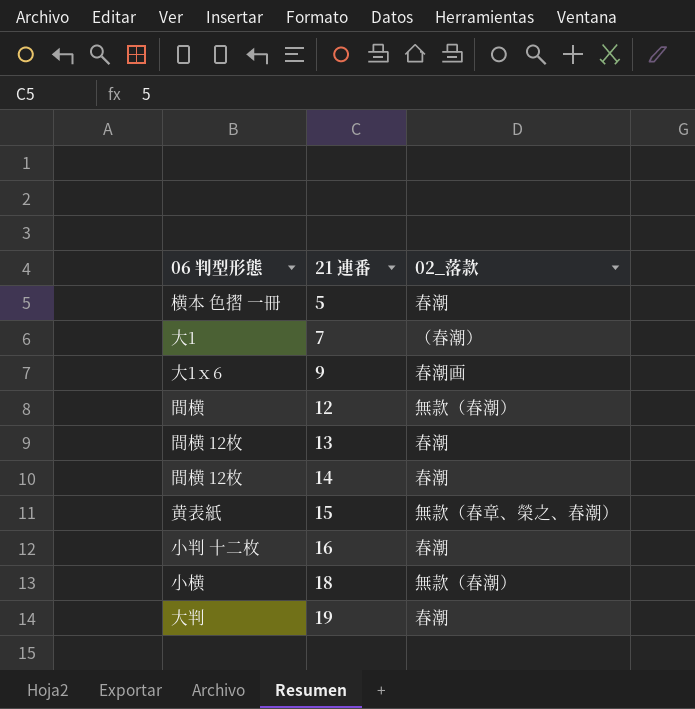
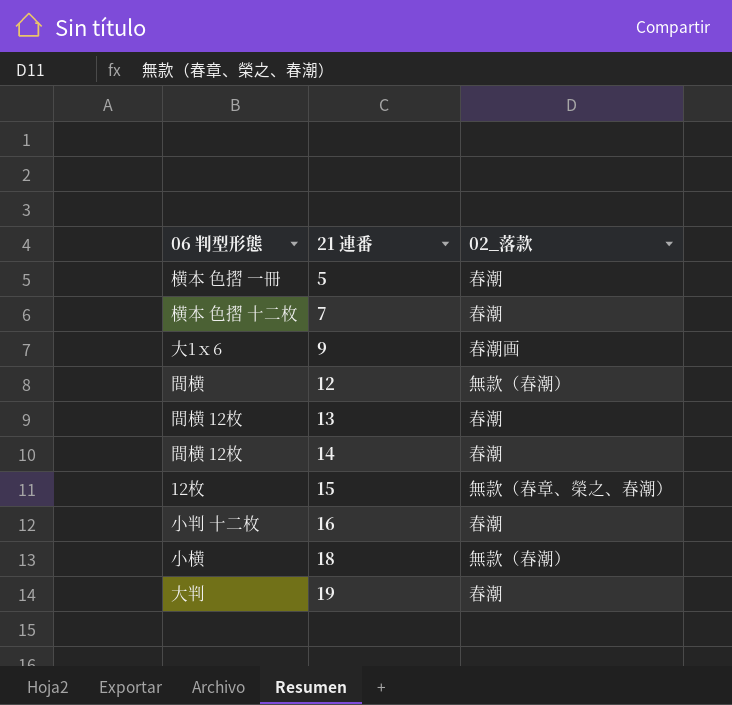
7 | 06 判型形態: 大1 -> 横本 色摺 十二枚
7 | 02_落款: （春潮） -> 春潮
15 | 06 判型形態: 黄表紙 -> 12枚

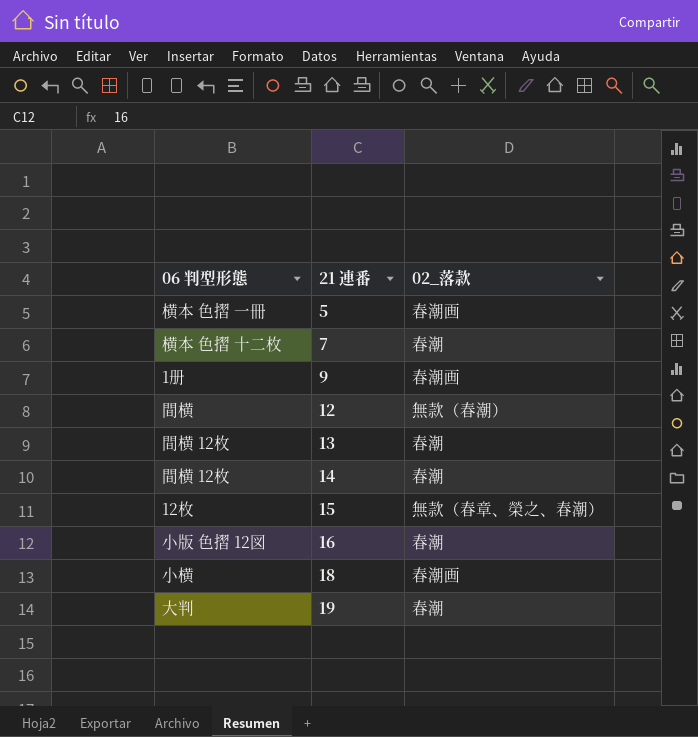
5 | 02_落款: 春潮 -> 春潮画
9 | 06 判型形態: 大1ｘ6 -> 1册
16 | 06 判型形態: 小判 十二枚 -> 小版 色摺 12図
18 | 02_落款: 無款（春潮） -> 春潮画

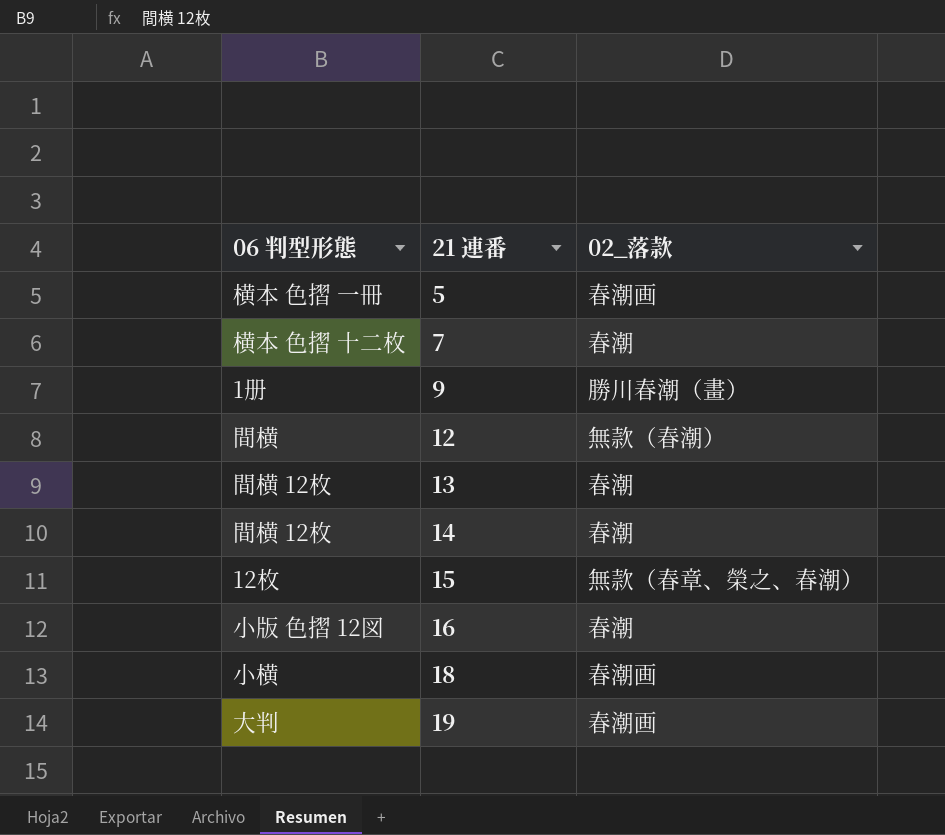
9 | 02_落款: 春潮画 -> 勝川春潮（畫）
19 | 02_落款: 春潮 -> 春潮画

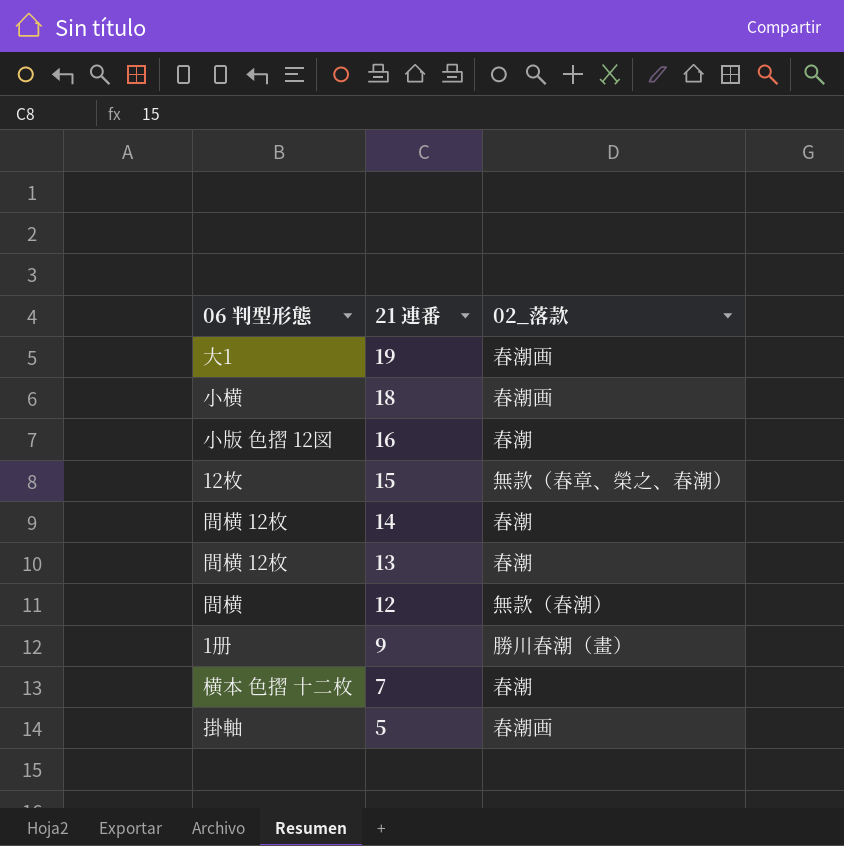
row order: 21 連番 ascending -> 21 連番 descending
19 | 06 判型形態: 大判 -> 大1
5 | 06 判型形態: 横本 色摺 一冊 -> 掛軸

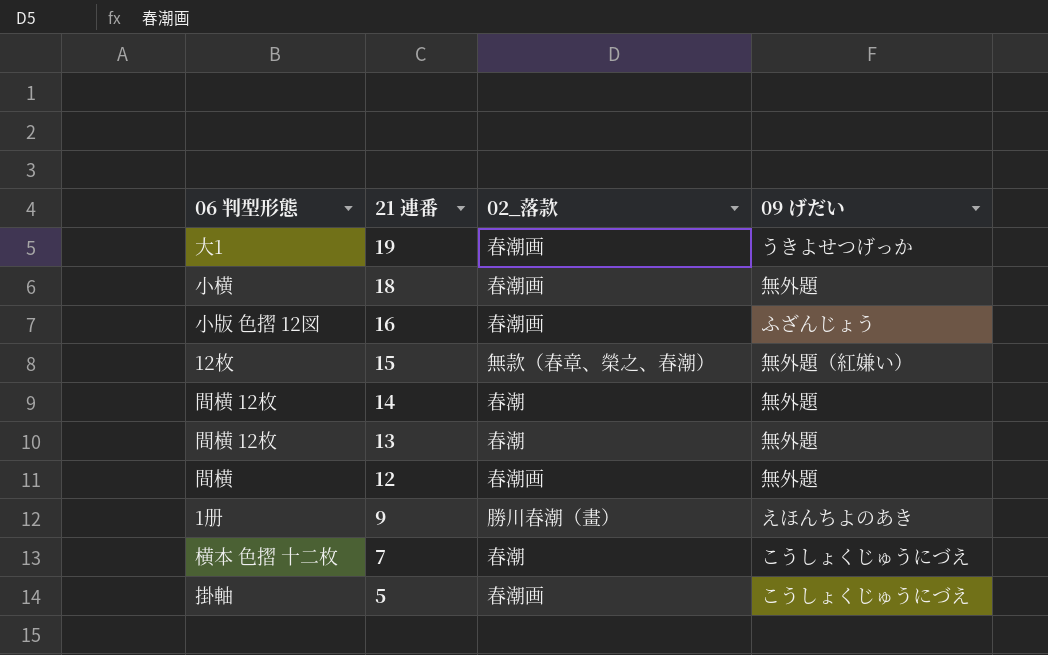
column 09 げだい | position: none -> 4
16 | 02_落款: 春潮 -> 春潮画
12 | 02_落款: 無款（春潮） -> 春潮画

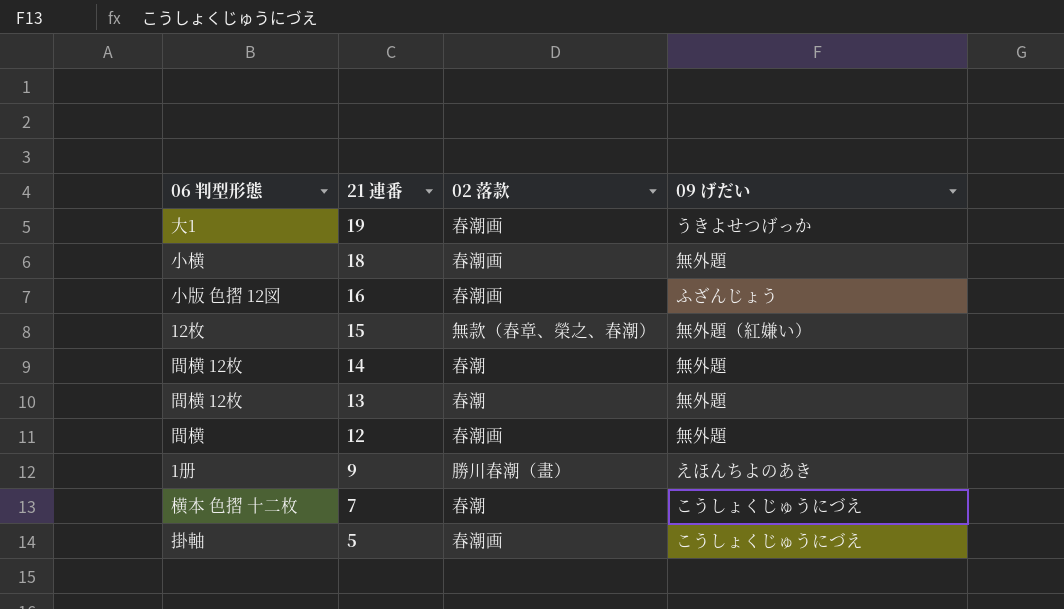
column name: 02_落款 -> 02 落款

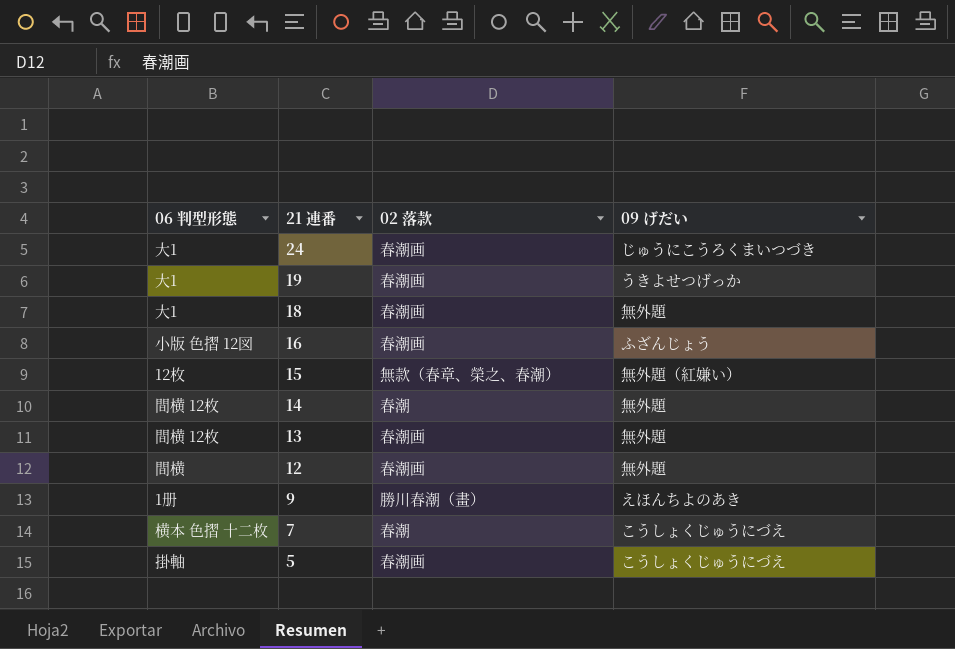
row 24: none -> 大1 | 春潮画 | じゅうにこうろくまいつづき
18 | 06 判型形態: 小横 -> 大1
13 | 02 落款: 春潮 -> 春潮画

